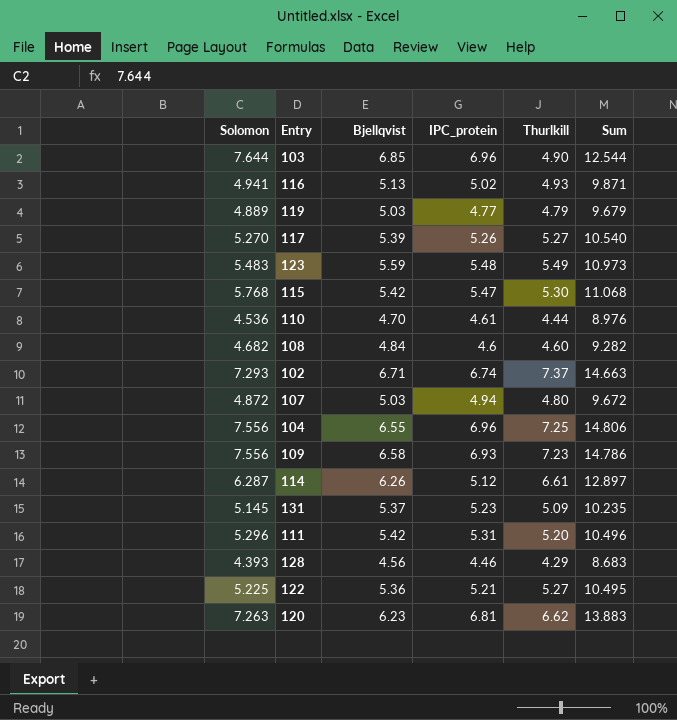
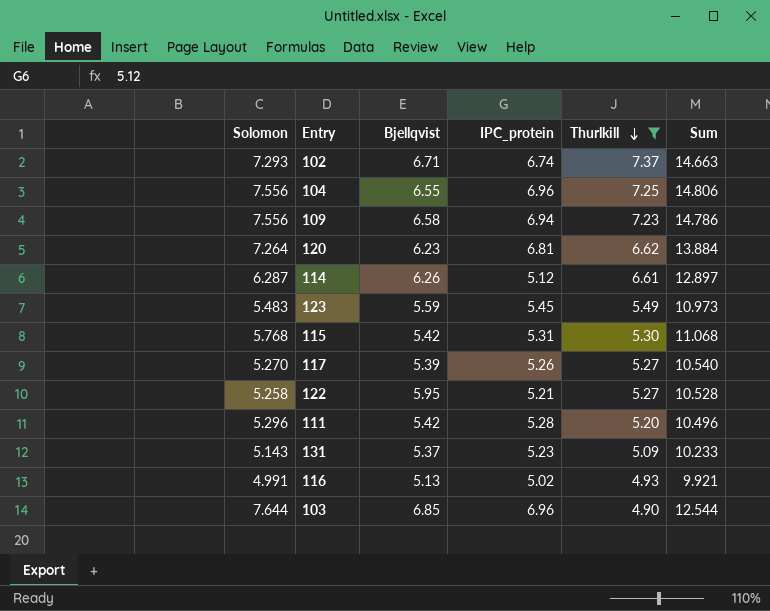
filter: none -> Thurlkill >= 4.90
row order: none -> Thurlkill descending
109 | IPC_protein: 6.93 -> 6.94
120 | Solomon: 7.263 -> 7.264
120 | Sum: 13.883 -> 13.884
123 | IPC_protein: 5.48 -> 5.45
115 | IPC_protein: 5.47 -> 5.31
122 | Solomon: 5.225 -> 5.258
122 | Bjellqvist: 5.36 -> 5.95
122 | Sum: 10.495 -> 10.528
111 | IPC_protein: 5.31 -> 5.28
131 | Solomon: 5.145 -> 5.143
131 | Sum: 10.235 -> 10.233
116 | Solomon: 4.941 -> 4.991
116 | Sum: 9.871 -> 9.921

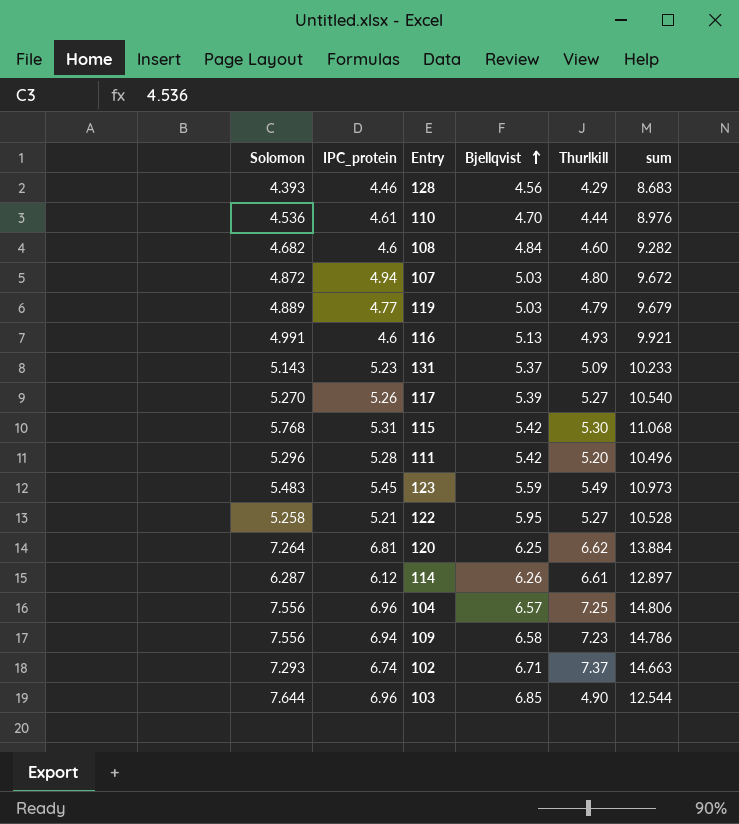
filter: Thurlkill >= 4.90 -> none
row order: Thurlkill descending -> Bjellqvist ascending
column IPC_protein | position: 4 -> 2
column name: Sum -> sum
116 | IPC_protein: 5.02 -> 4.6
120 | Bjellqvist: 6.23 -> 6.25
114 | IPC_protein: 5.12 -> 6.12
104 | Bjellqvist: 6.55 -> 6.57

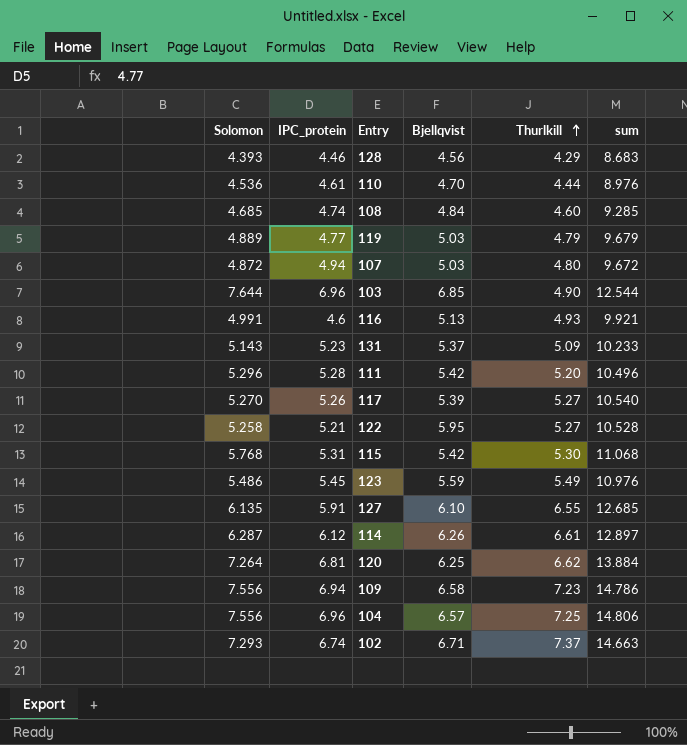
row order: Bjellqvist ascending -> Thurlkill ascending
108 | Solomon: 4.682 -> 4.685
108 | IPC_protein: 4.6 -> 4.74
108 | sum: 9.282 -> 9.285
123 | Solomon: 5.483 -> 5.486
123 | sum: 10.973 -> 10.976
row 127: none -> 6.135 | 5.91 | 6.10 | 6.55 | 12.685

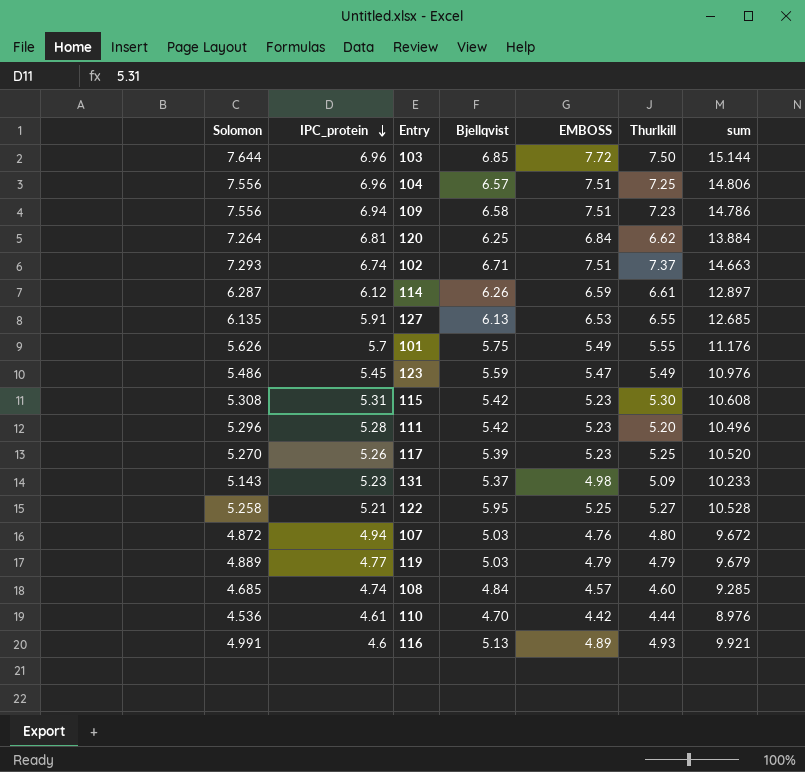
row order: Thurlkill ascending -> IPC_protein descending
column EMBOSS | position: none -> 5
row 128: 4.393 | 4.46 | 4.56 | 4.29 | 8.683 -> none
103 | Thurlkill: 4.90 -> 7.50
103 | sum: 12.544 -> 15.144
127 | Bjellqvist: 6.10 -> 6.13
row 101: none -> 5.626 | 5.7 | 5.75 | 5.49 | 5.55 | 11.176
115 | Solomon: 5.768 -> 5.308
115 | sum: 11.068 -> 10.608
117 | Thurlkill: 5.27 -> 5.25
117 | sum: 10.540 -> 10.520

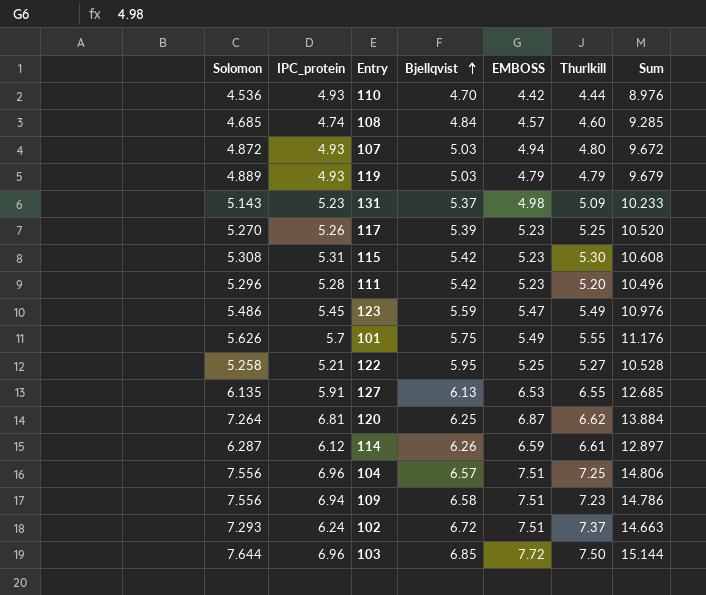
row order: IPC_protein descending -> Bjellqvist ascending
column name: sum -> Sum
row 116: 4.991 | 4.6 | 5.13 | 4.89 | 4.93 | 9.921 -> none
110 | IPC_protein: 4.61 -> 4.93
107 | IPC_protein: 4.94 -> 4.93
107 | EMBOSS: 4.76 -> 4.94
119 | IPC_protein: 4.77 -> 4.93
120 | EMBOSS: 6.84 -> 6.87
102 | IPC_protein: 6.74 -> 6.24
102 | Bjellqvist: 6.71 -> 6.72

